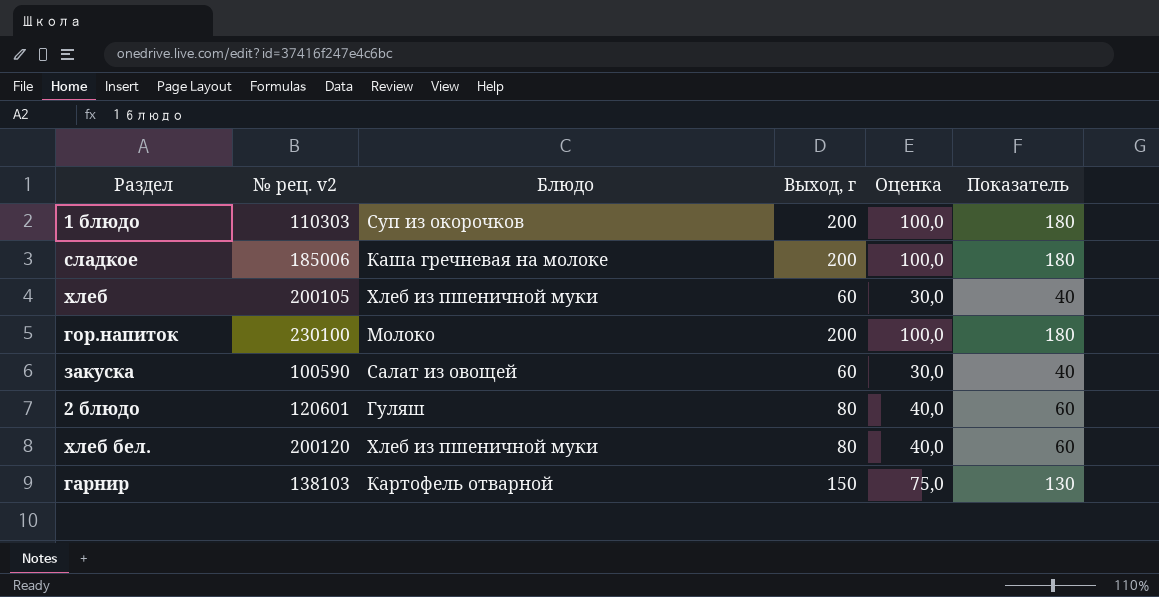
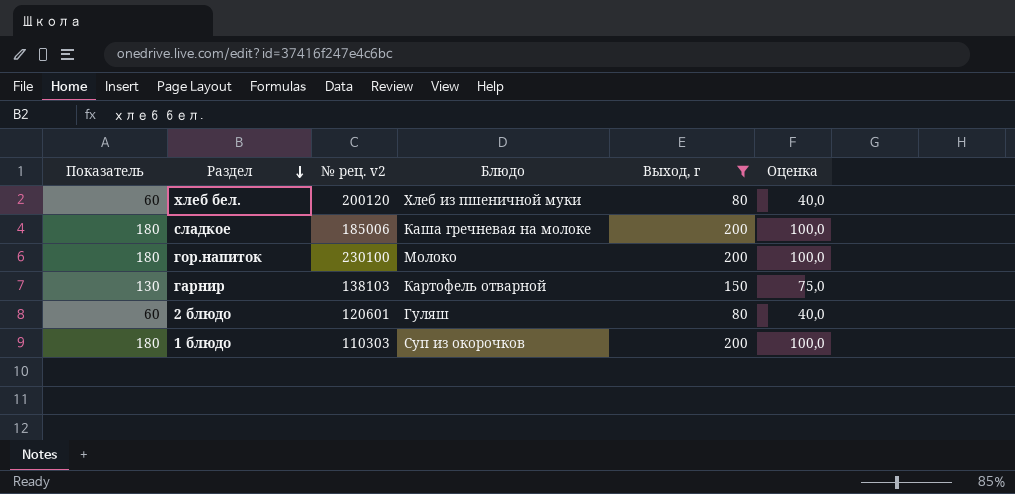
filter: none -> Выход, г != 60
row order: none -> Раздел descending
column Показатель | position: 6 -> 1

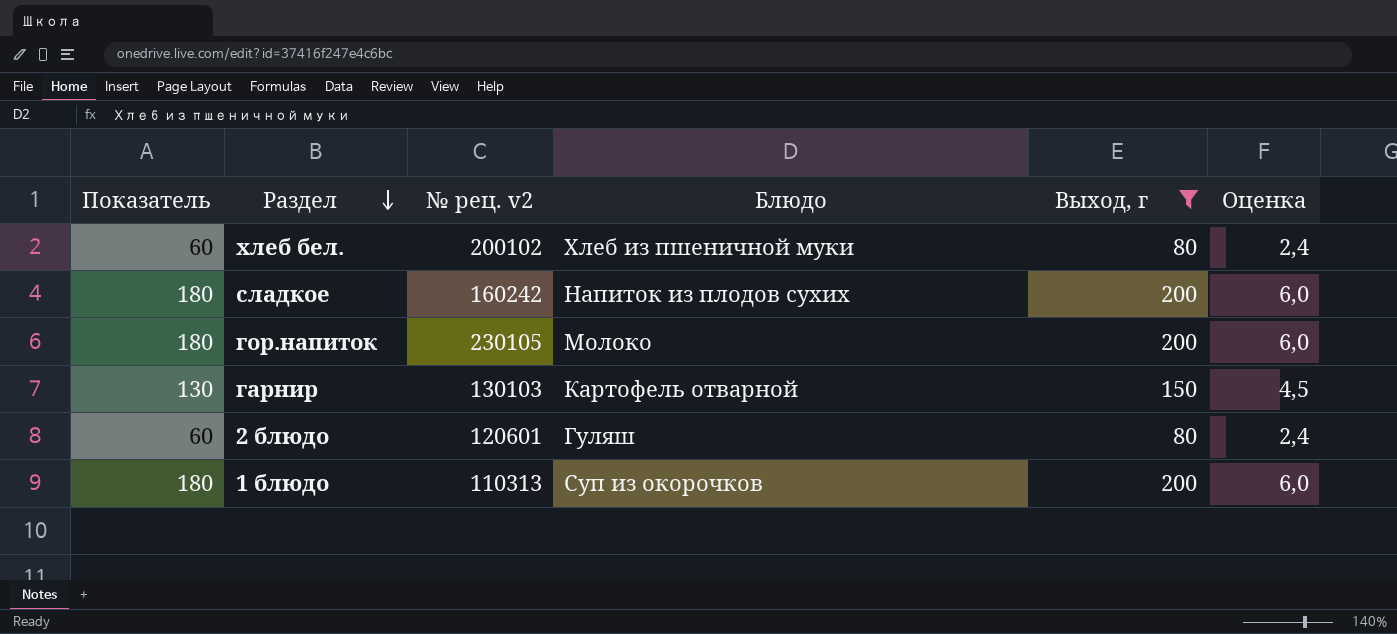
column Оценка | formula: [Выход, г] * 0,5 -> [Выход, г] * 0,03
хлеб бел. | № рец. v2: 200120 -> 200102
сладкое | № рец. v2: 185006 -> 160242
сладкое | Блюдо: Каша гречневая на молоке -> Напиток из плодов сухих
гор.напиток | № рец. v2: 230100 -> 230105
гарнир | № рец. v2: 138103 -> 130103
1 блюдо | № рец. v2: 110303 -> 110313

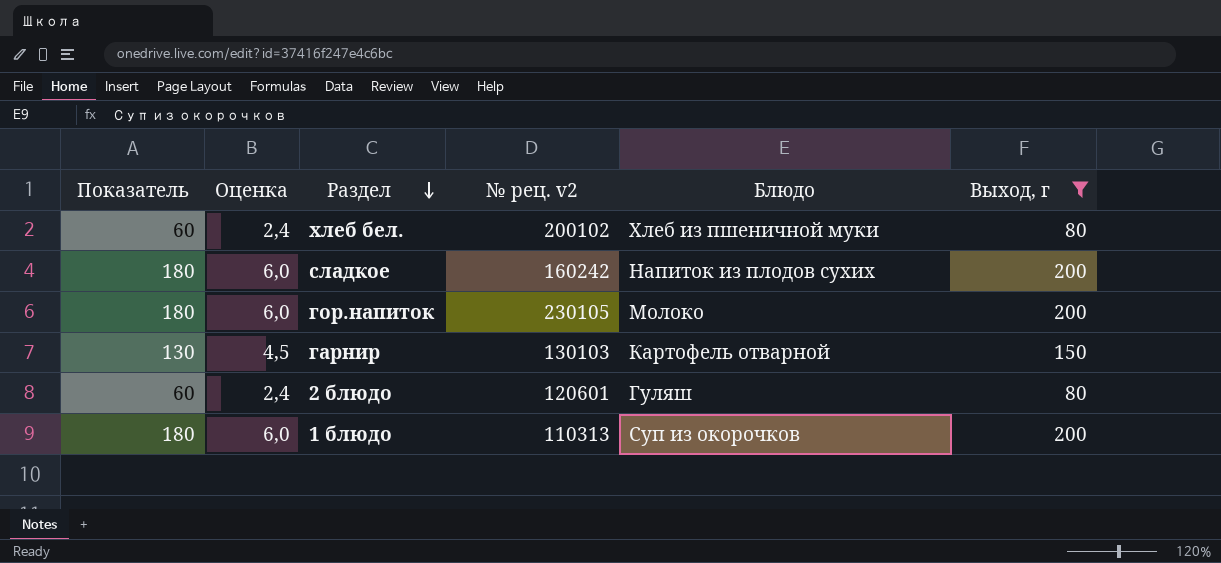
column Оценка | position: 6 -> 2

